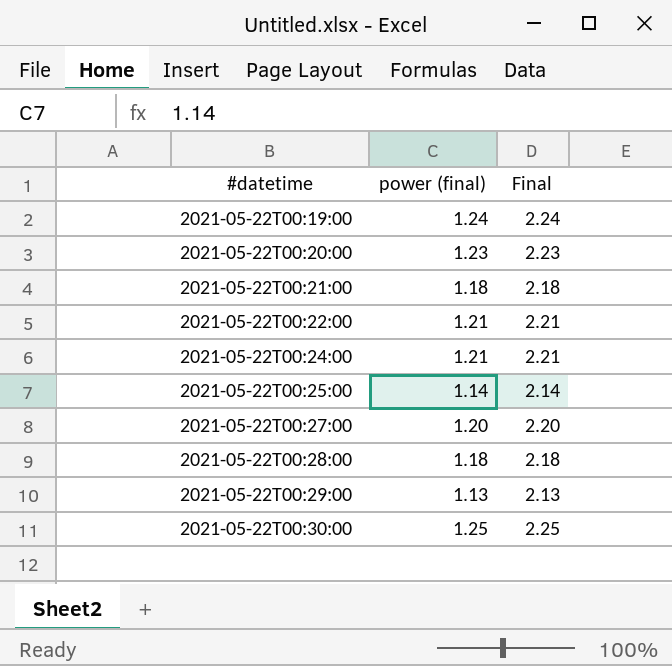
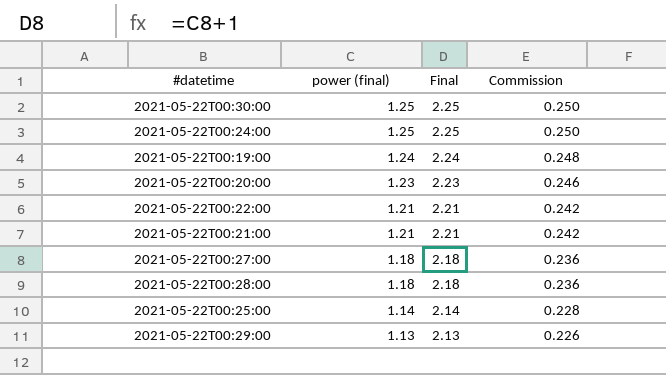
row order: #datetime ascending -> power (final) descending
column Commission | formula: none -> [power (final)] * 0.2
2021-05-22T00:24:00 | power (final): 1.21 -> 1.25
2021-05-22T00:24:00 | Final: 2.21 -> 2.25
2021-05-22T00:21:00 | power (final): 1.18 -> 1.21
2021-05-22T00:21:00 | Final: 2.18 -> 2.21
2021-05-22T00:27:00 | power (final): 1.20 -> 1.18
2021-05-22T00:27:00 | Final: 2.20 -> 2.18

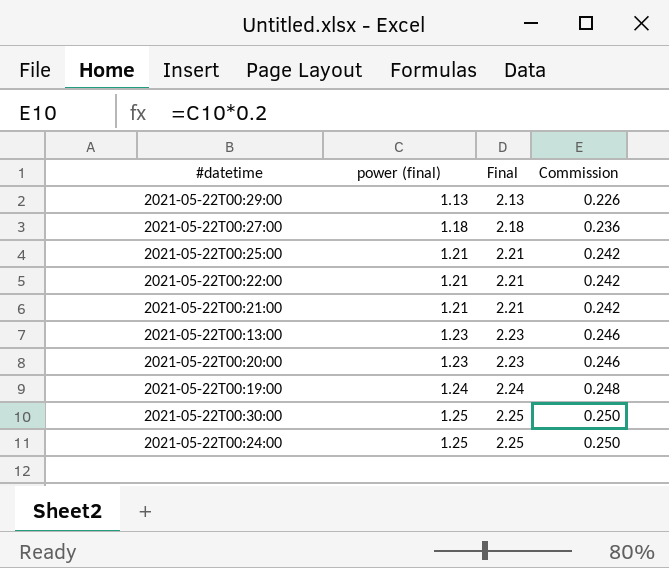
row order: power (final) descending -> power (final) ascending
row 2021-05-22T00:28:00: 1.18 | 2.18 | 0.236 -> none
2021-05-22T00:25:00 | power (final): 1.14 -> 1.21
2021-05-22T00:25:00 | Final: 2.14 -> 2.21
2021-05-22T00:25:00 | Commission: 0.228 -> 0.242
row 2021-05-22T00:13:00: none -> 1.23 | 2.23 | 0.246

